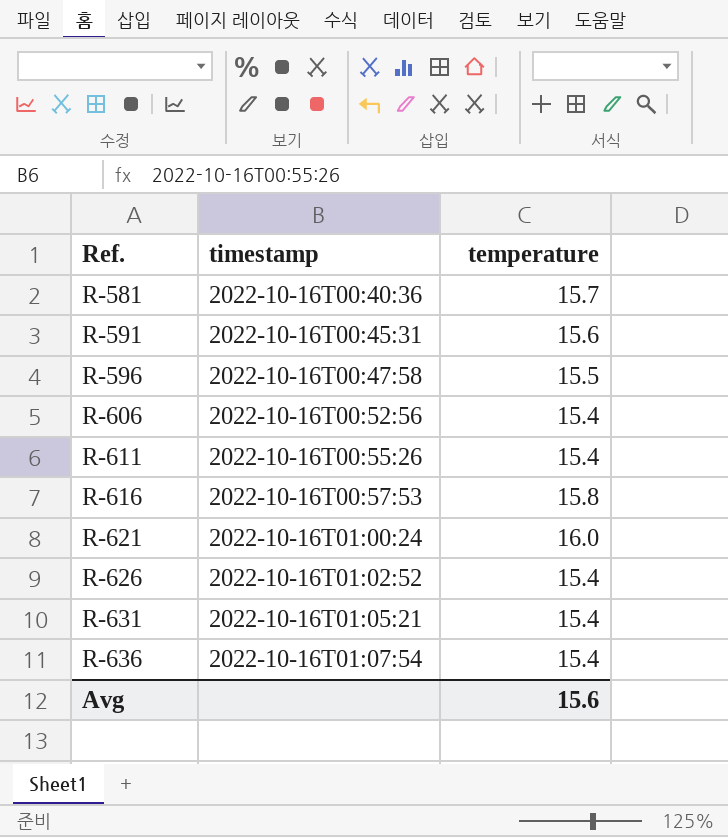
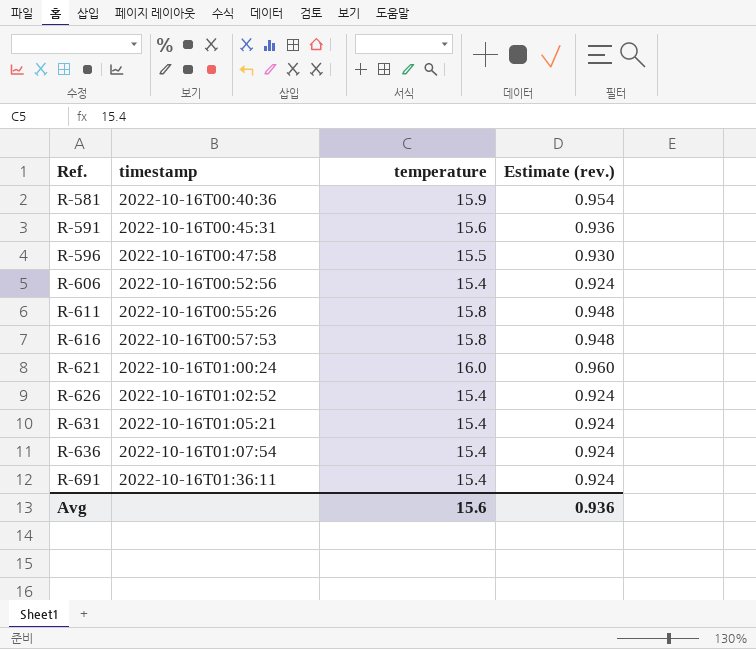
column Estimate (rev.) | formula: none -> [temperature] * 0.06
R-581 | temperature: 15.7 -> 15.9
R-611 | temperature: 15.4 -> 15.8
row R-691: none -> 2022-10-16T01:36:11 | 15.4 | 0.924

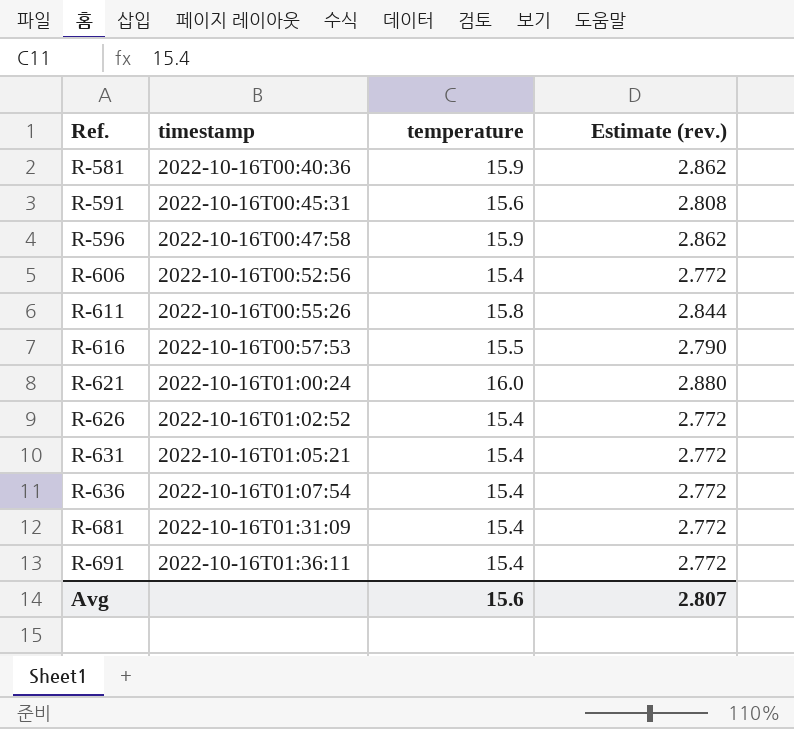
column Estimate (rev.) | formula: [temperature] * 0.06 -> [temperature] * 0.18
R-596 | temperature: 15.5 -> 15.9
R-616 | temperature: 15.8 -> 15.5
row R-681: none -> 2022-10-16T01:31:09 | 15.4 | 2.772
Avg | Estimate (rev.): 0.936 -> 2.807

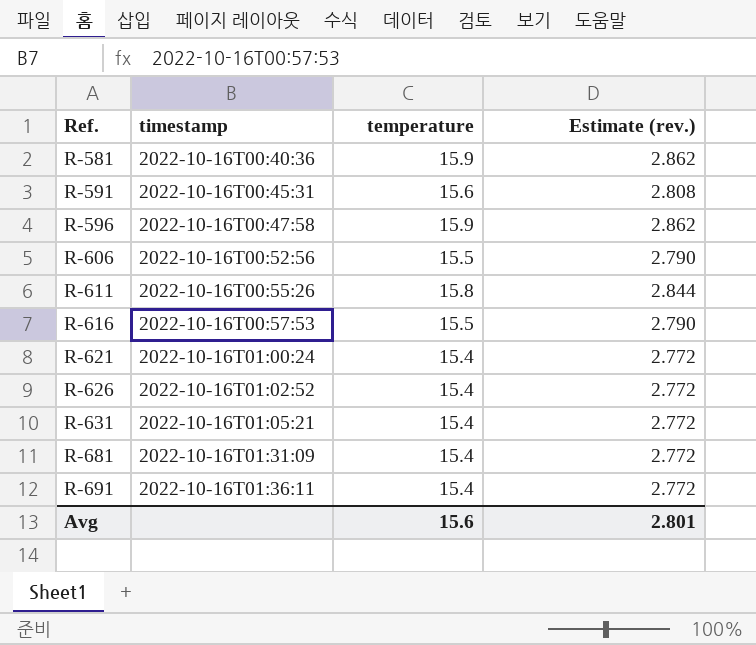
row R-636: 2022-10-16T01:07:54 | 15.4 | 2.772 -> none
R-606 | temperature: 15.4 -> 15.5
R-606 | Estimate (rev.): 2.772 -> 2.790
R-621 | temperature: 16.0 -> 15.4
R-621 | Estimate (rev.): 2.880 -> 2.772
Avg | Estimate (rev.): 2.807 -> 2.801

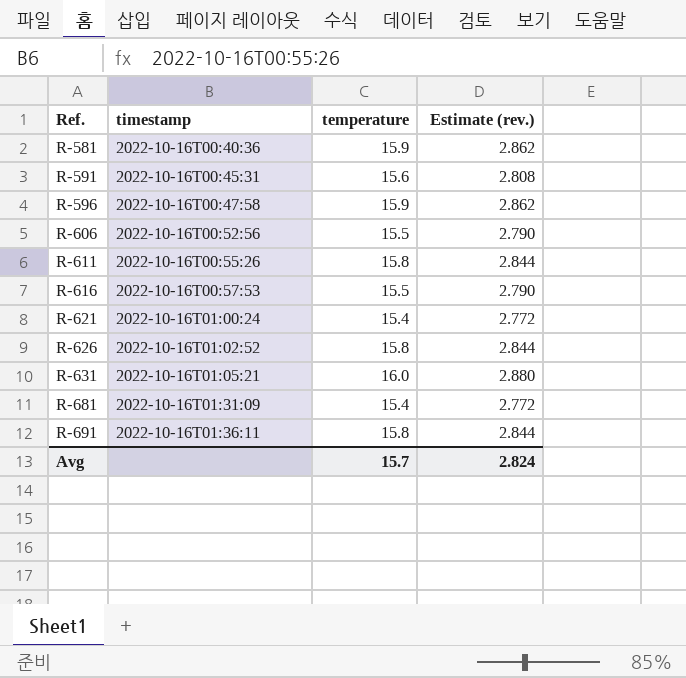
R-626 | temperature: 15.4 -> 15.8
R-626 | Estimate (rev.): 2.772 -> 2.844
R-631 | temperature: 15.4 -> 16.0
R-631 | Estimate (rev.): 2.772 -> 2.880
R-691 | temperature: 15.4 -> 15.8
R-691 | Estimate (rev.): 2.772 -> 2.844
Avg | temperature: 15.6 -> 15.7
Avg | Estimate (rev.): 2.801 -> 2.824

